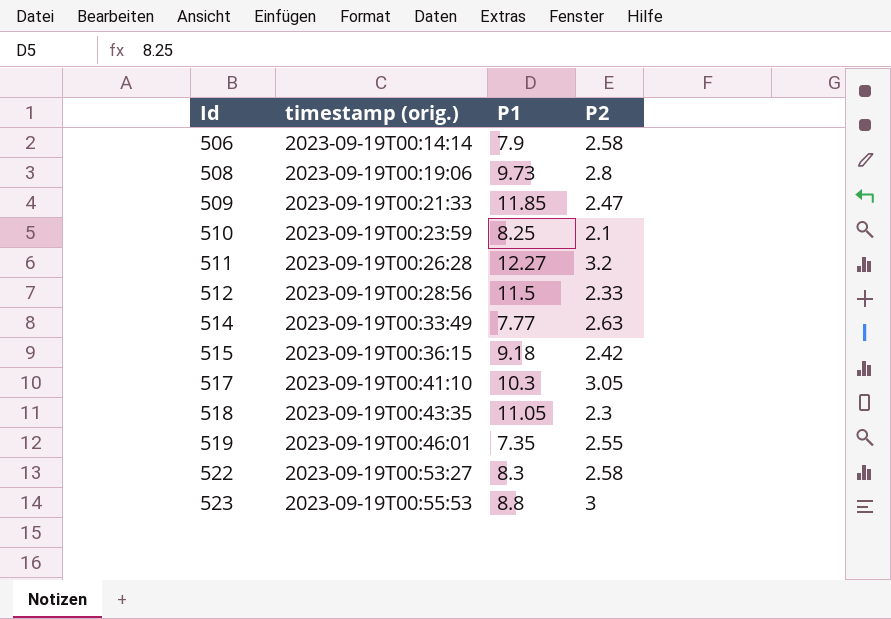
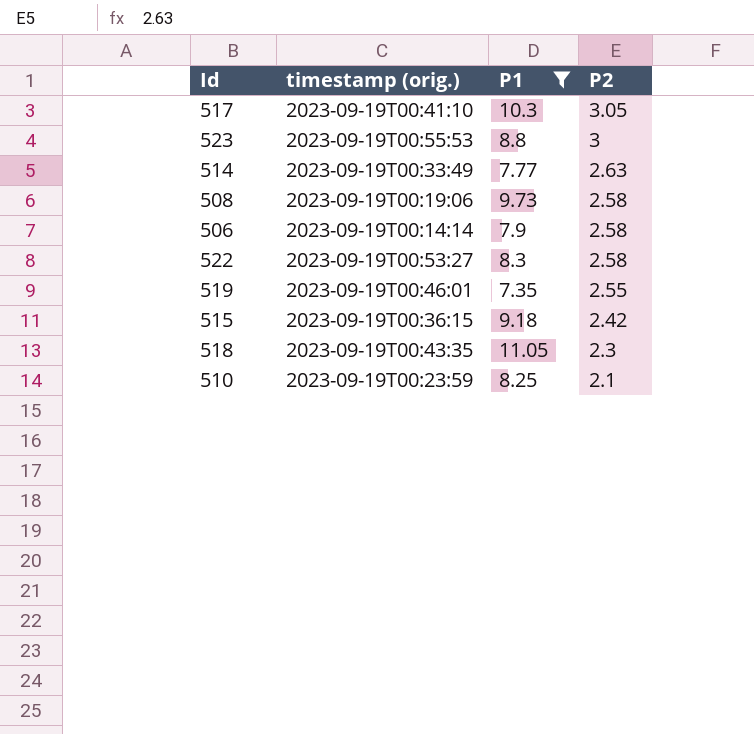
filter: none -> P1 <= 11.05
row order: Id ascending -> P2 descending
508 | P2: 2.8 -> 2.58

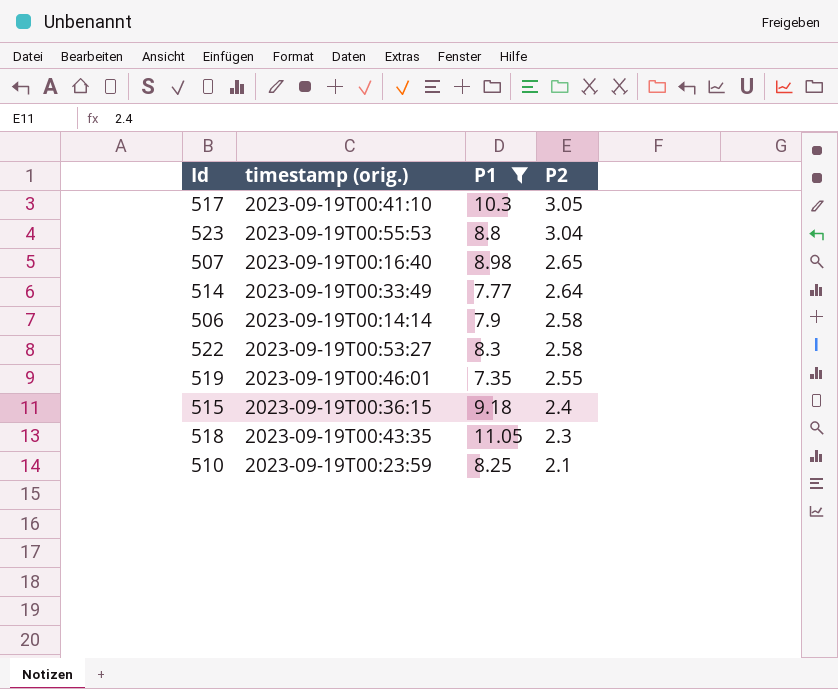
row 508: 2023-09-19T00:19:06 | 9.73 | 2.58 -> none
523 | P2: 3 -> 3.04
row 507: none -> 2023-09-19T00:16:40 | 8.98 | 2.65
514 | P2: 2.63 -> 2.64
515 | P2: 2.42 -> 2.4

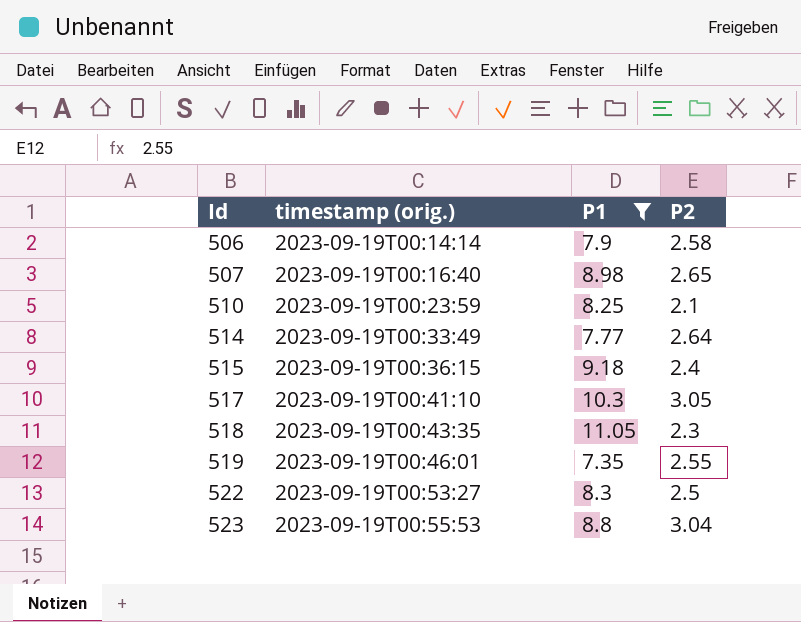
row order: P2 descending -> Id ascending
522 | P2: 2.58 -> 2.5

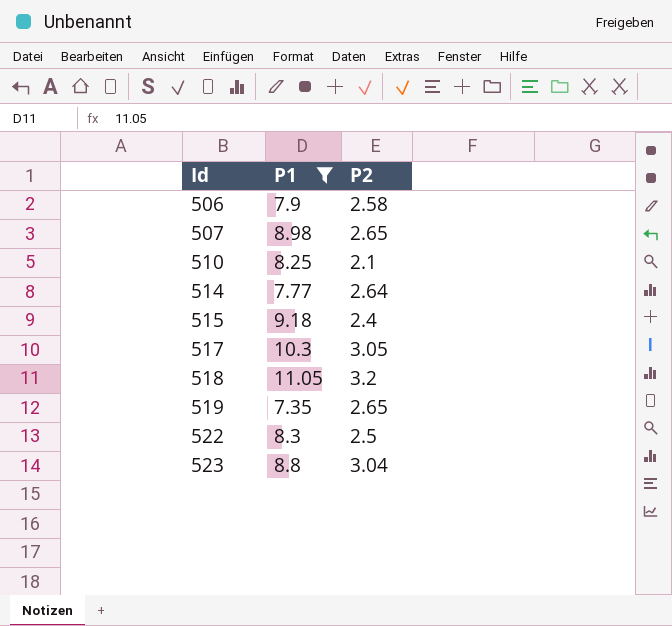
column timestamp (orig.) | position: 2 -> none
518 | P2: 2.3 -> 3.2
519 | P2: 2.55 -> 2.65

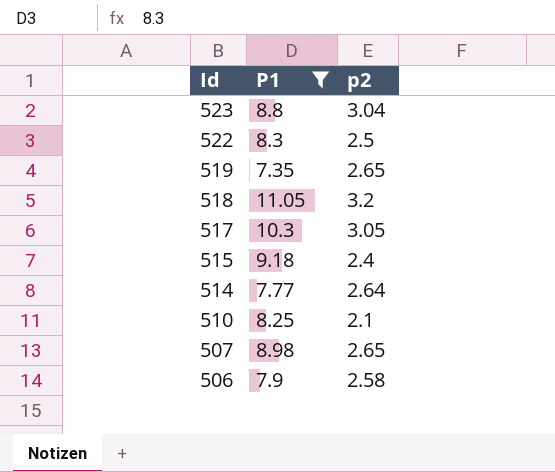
row order: Id ascending -> Id descending
column name: P2 -> p2

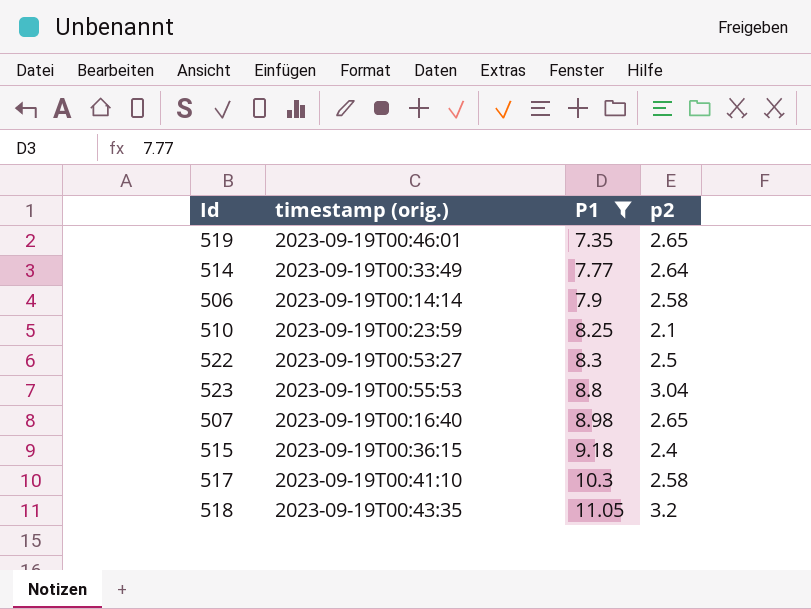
row order: Id descending -> P1 ascending
column timestamp (orig.) | position: none -> 2
517 | p2: 3.05 -> 2.58

